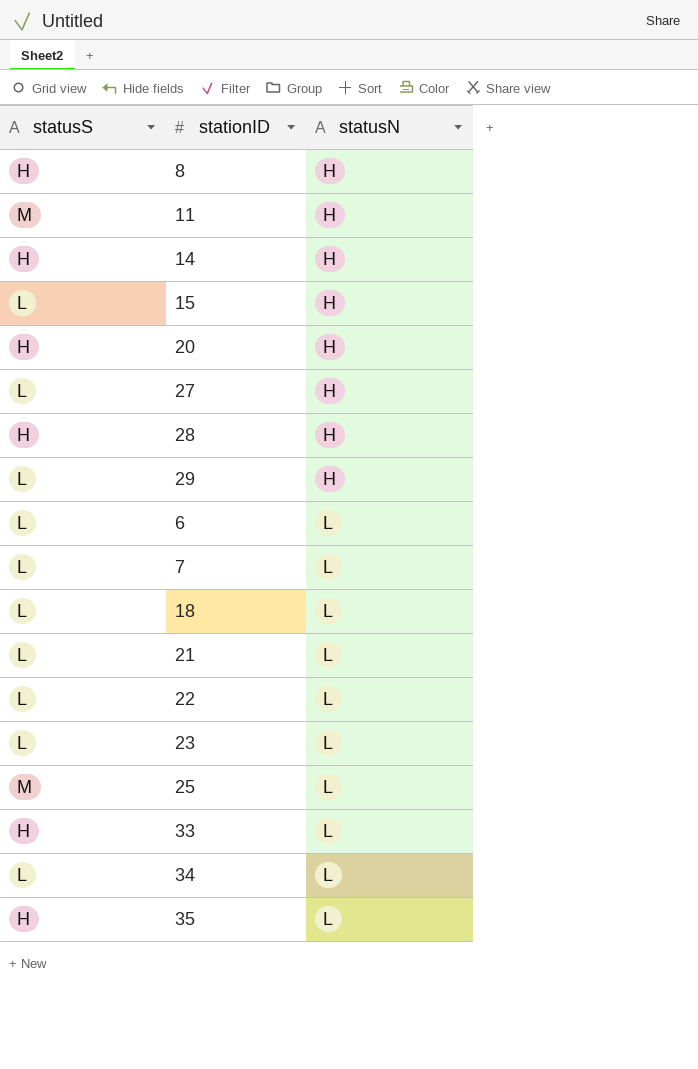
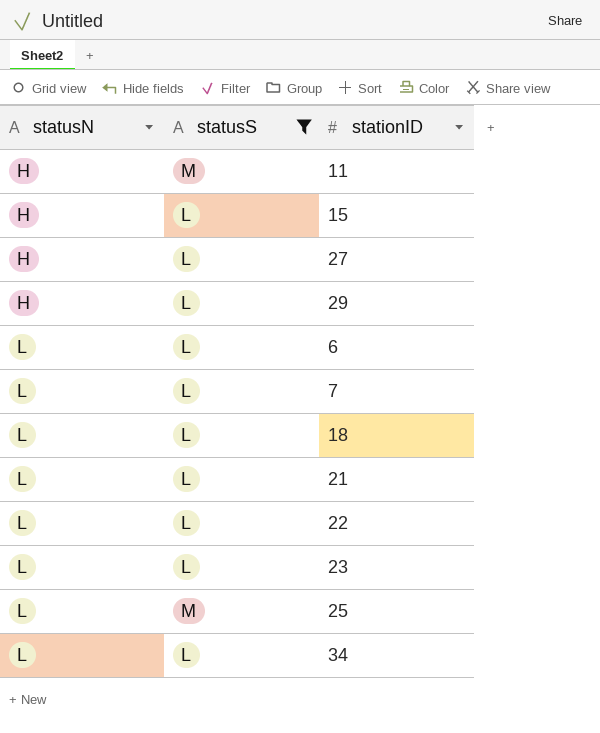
filter: none -> statusS != H
column statusN | position: 3 -> 1

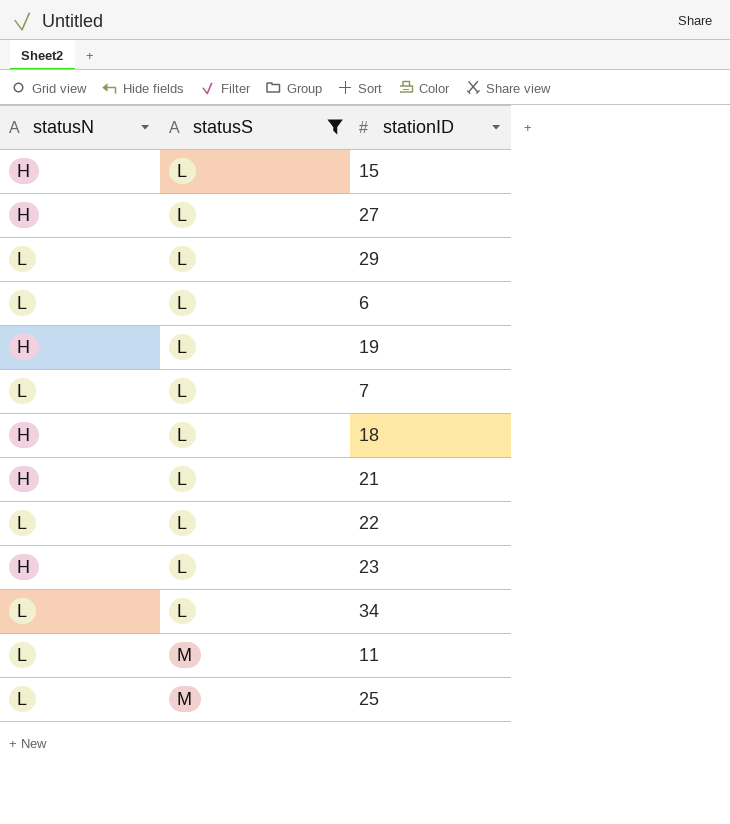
row order: statusN ascending -> statusS ascending
29 | statusN: H -> L
row 19: none -> H | L
18 | statusN: L -> H
21 | statusN: L -> H
23 | statusN: L -> H
11 | statusN: H -> L

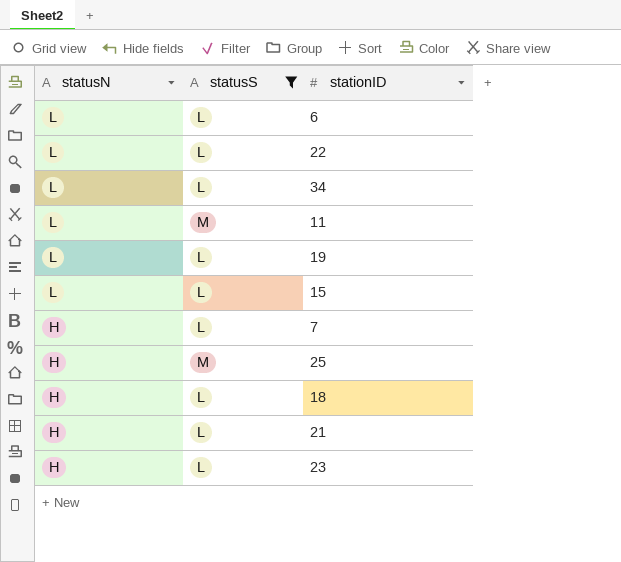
row order: statusS ascending -> statusN descending
row 27: H | L -> none
row 29: L | L -> none
19 | statusN: H -> L
15 | statusN: H -> L
7 | statusN: L -> H
25 | statusN: L -> H

